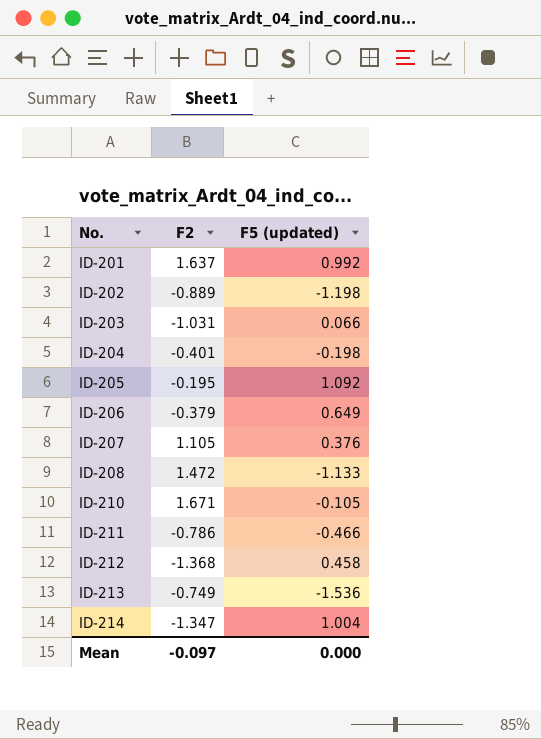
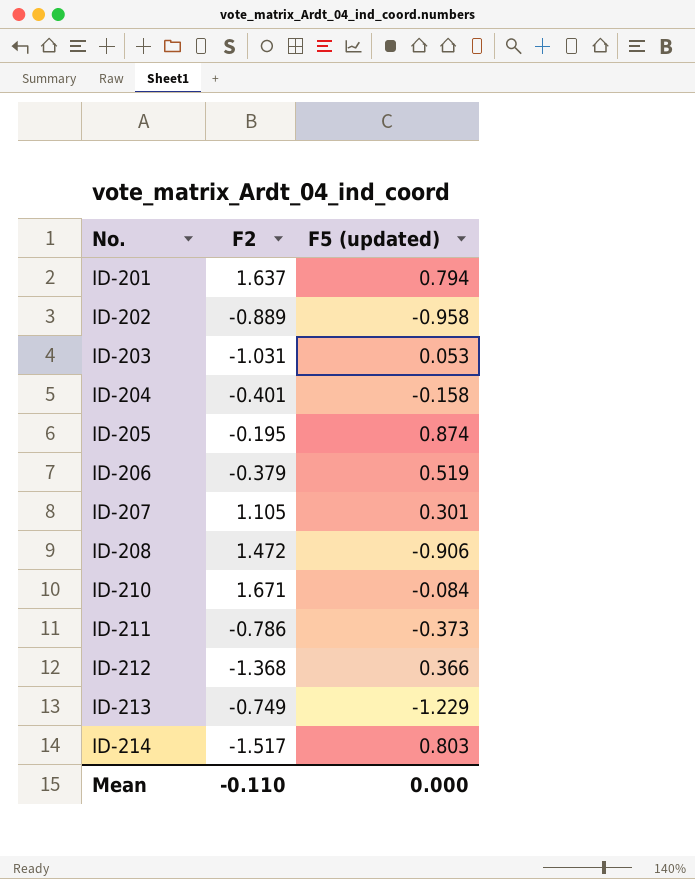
ID-201 | F5 (updated): 0.992 -> 0.794
ID-202 | F5 (updated): -1.198 -> -0.958
ID-203 | F5 (updated): 0.066 -> 0.053
ID-204 | F5 (updated): -0.198 -> -0.158
ID-205 | F5 (updated): 1.092 -> 0.874
ID-206 | F5 (updated): 0.649 -> 0.519
ID-207 | F5 (updated): 0.376 -> 0.301
ID-208 | F5 (updated): -1.133 -> -0.906
ID-210 | F5 (updated): -0.105 -> -0.084
ID-211 | F5 (updated): -0.466 -> -0.373
ID-212 | F5 (updated): 0.458 -> 0.366
ID-213 | F5 (updated): -1.536 -> -1.229
ID-214 | F2: -1.347 -> -1.517
ID-214 | F5 (updated): 1.004 -> 0.803
Mean | F2: -0.097 -> -0.110

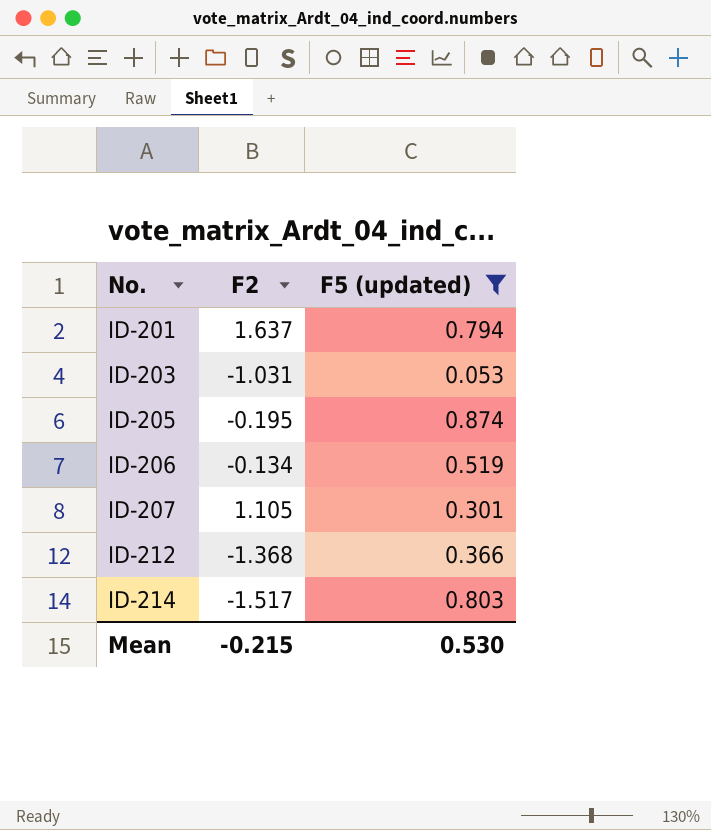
filter: none -> F5 (updated) >= 0.053
ID-206 | F2: -0.379 -> -0.134
Mean | F2: -0.110 -> -0.215
Mean | F5 (updated): 0.000 -> 0.530

